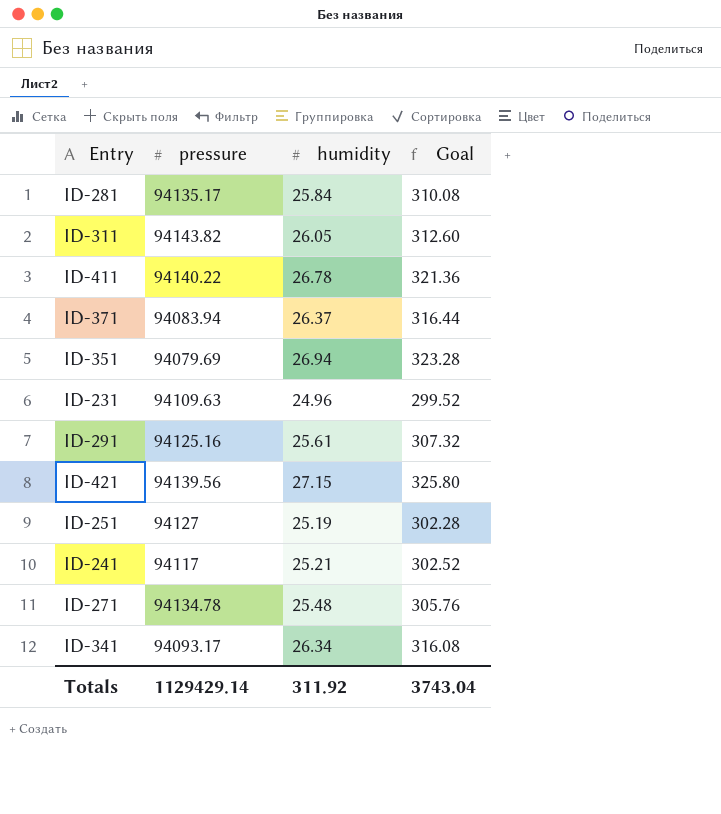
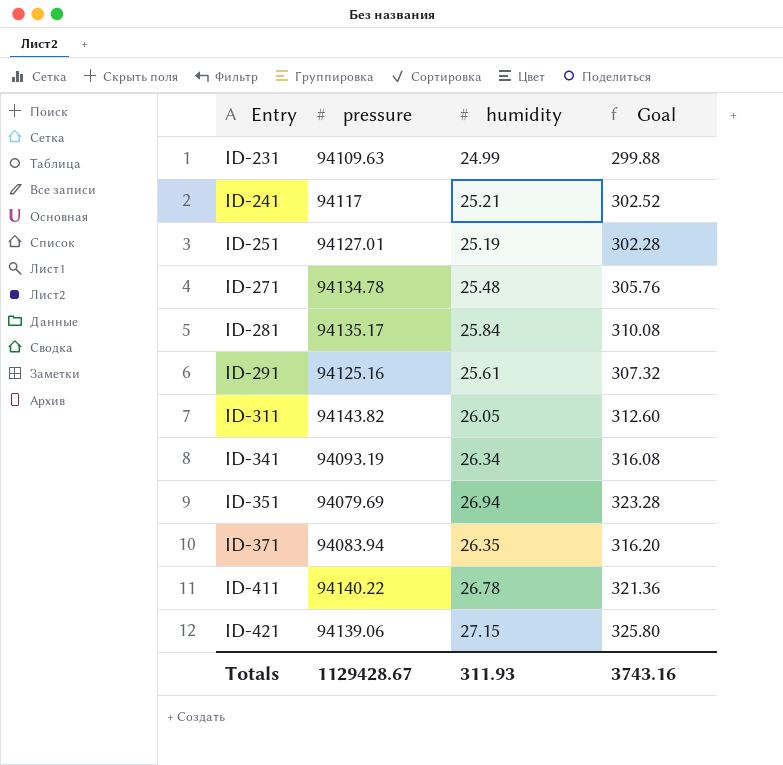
row order: none -> Entry ascending
ID-231 | humidity: 24.96 -> 24.99
ID-231 | Goal: 299.52 -> 299.88
ID-251 | pressure: 94127 -> 94127.01
ID-341 | pressure: 94093.17 -> 94093.19
ID-371 | humidity: 26.37 -> 26.35
ID-371 | Goal: 316.44 -> 316.20
ID-421 | pressure: 94139.56 -> 94139.06
Totals | pressure: 1129429.14 -> 1129428.67
Totals | humidity: 311.92 -> 311.93
Totals | Goal: 3743.04 -> 3743.16

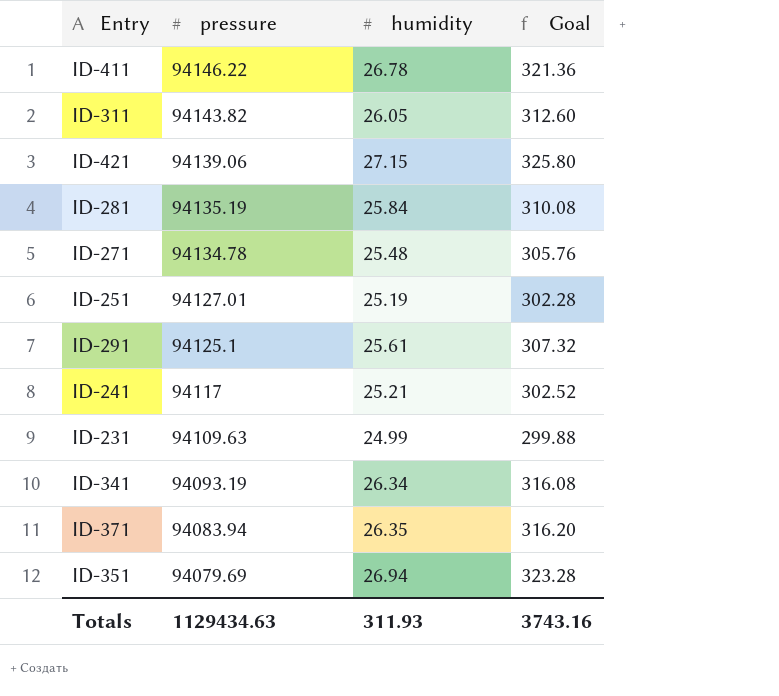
row order: Entry ascending -> pressure descending
ID-411 | pressure: 94140.22 -> 94146.22
ID-281 | pressure: 94135.17 -> 94135.19
ID-291 | pressure: 94125.16 -> 94125.1
Totals | pressure: 1129428.67 -> 1129434.63

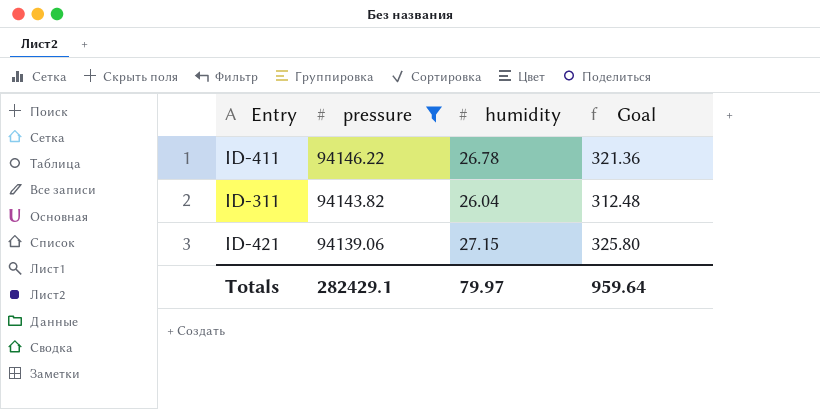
filter: none -> pressure >= 94139.06
ID-311 | humidity: 26.05 -> 26.04
ID-311 | Goal: 312.60 -> 312.48
Totals | pressure: 1129434.63 -> 282429.1
Totals | humidity: 311.93 -> 79.97
Totals | Goal: 3743.16 -> 959.64

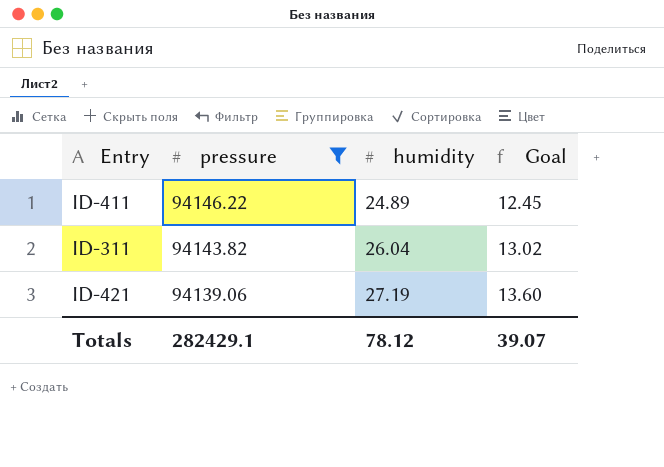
column Goal | formula: [humidity] * 12 -> [humidity] * 0.5
ID-411 | humidity: 26.78 -> 24.89
ID-421 | humidity: 27.15 -> 27.19
Totals | humidity: 79.97 -> 78.12
Totals | Goal: 959.64 -> 39.07

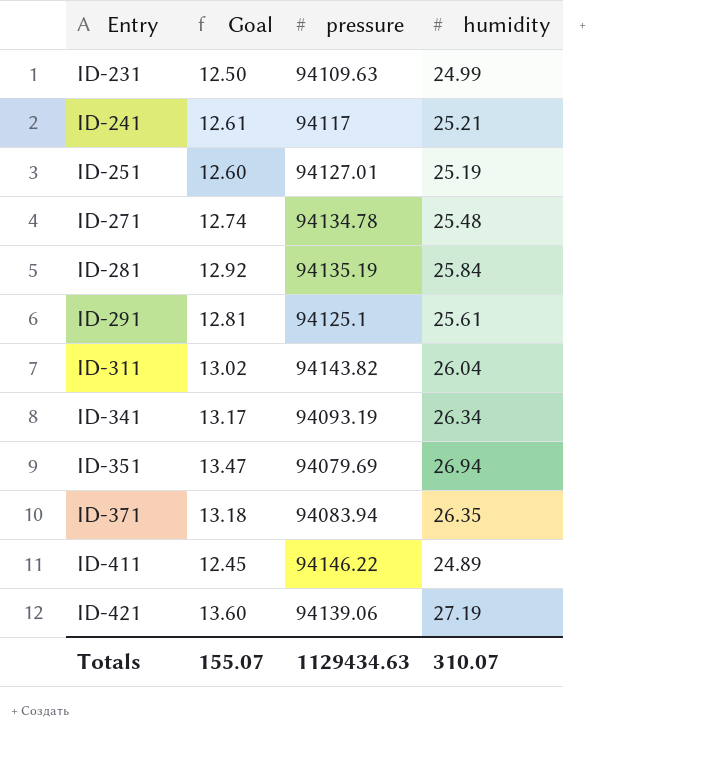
filter: pressure >= 94139.06 -> none
row order: pressure descending -> Entry ascending
column Goal | position: 4 -> 2
Totals | Goal: 39.07 -> 155.07
Totals | pressure: 282429.1 -> 1129434.63
Totals | humidity: 78.12 -> 310.07

